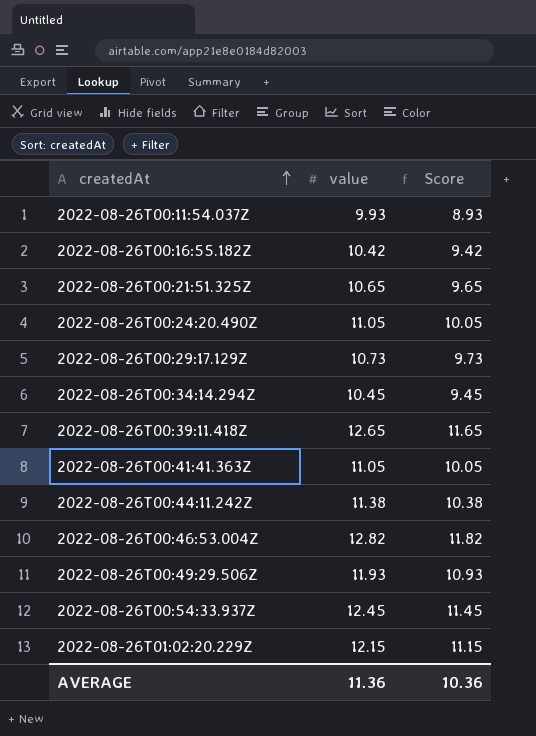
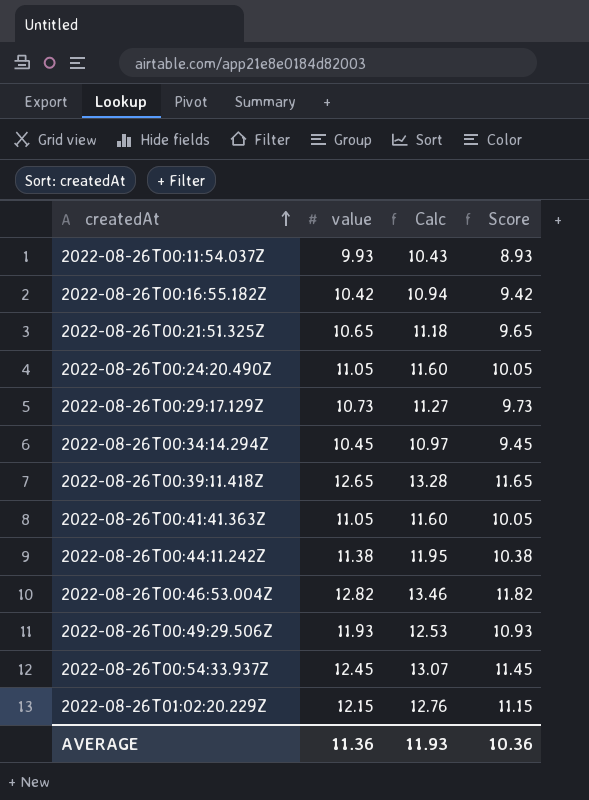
column Calc | formula: none -> [value] * 1.05

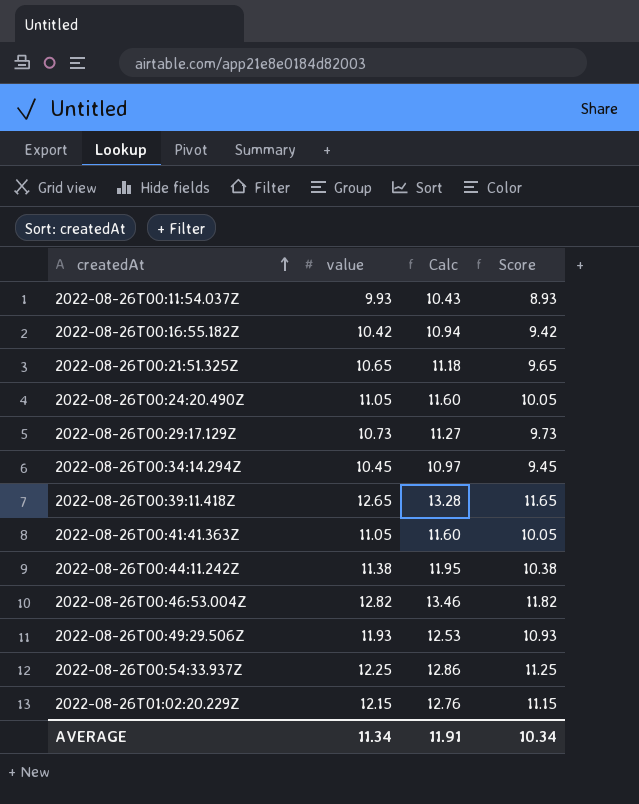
2022-08-26T00:54:33.937Z | value: 12.45 -> 12.25
2022-08-26T00:54:33.937Z | Calc: 13.07 -> 12.86
2022-08-26T00:54:33.937Z | Score: 11.45 -> 11.25
AVERAGE | value: 11.36 -> 11.34
AVERAGE | Calc: 11.93 -> 11.91
AVERAGE | Score: 10.36 -> 10.34

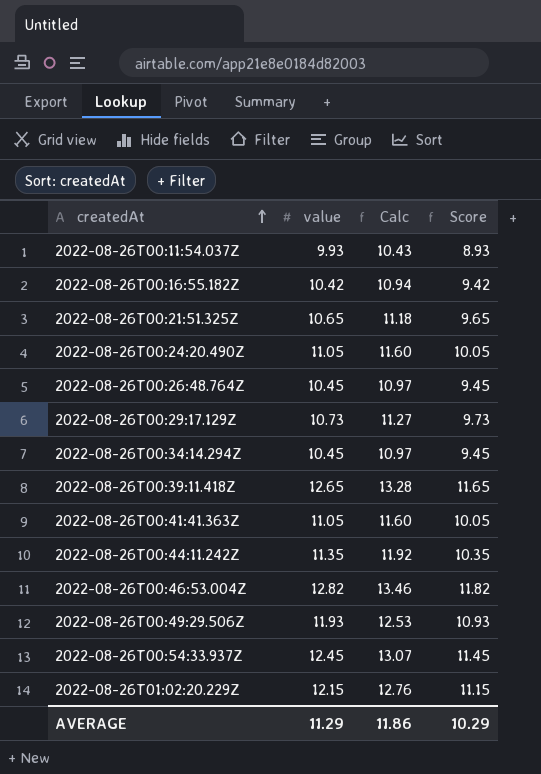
row 2022-08-26T00:26:48.764Z: none -> 10.45 | 10.97 | 9.45
2022-08-26T00:44:11.242Z | value: 11.38 -> 11.35
2022-08-26T00:44:11.242Z | Calc: 11.95 -> 11.92
2022-08-26T00:44:11.242Z | Score: 10.38 -> 10.35
2022-08-26T00:54:33.937Z | value: 12.25 -> 12.45
2022-08-26T00:54:33.937Z | Calc: 12.86 -> 13.07
2022-08-26T00:54:33.937Z | Score: 11.25 -> 11.45
AVERAGE | value: 11.34 -> 11.29
AVERAGE | Calc: 11.91 -> 11.86
AVERAGE | Score: 10.34 -> 10.29

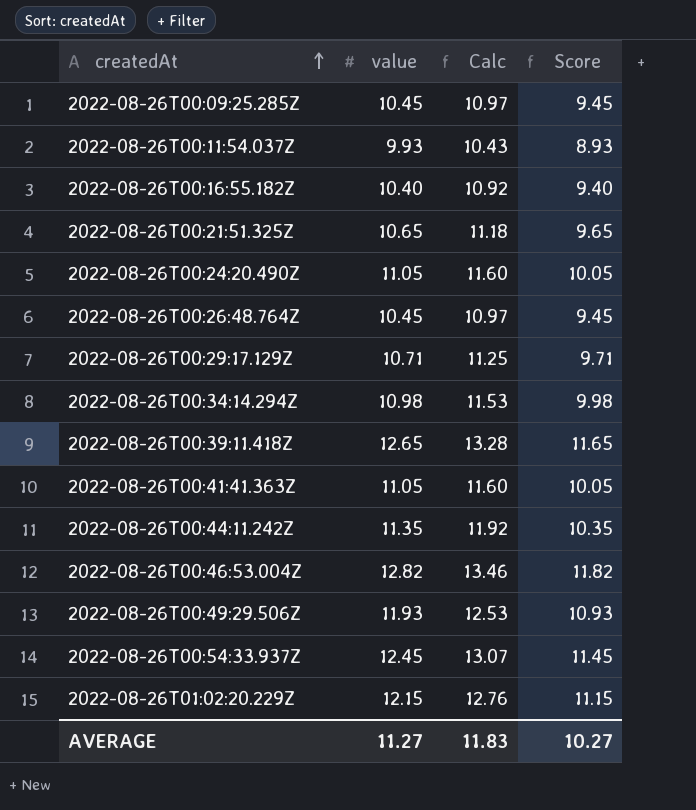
row 2022-08-26T00:09:25.285Z: none -> 10.45 | 10.97 | 9.45
2022-08-26T00:16:55.182Z | value: 10.42 -> 10.40
2022-08-26T00:16:55.182Z | Calc: 10.94 -> 10.92
2022-08-26T00:16:55.182Z | Score: 9.42 -> 9.40
2022-08-26T00:29:17.129Z | value: 10.73 -> 10.71
2022-08-26T00:29:17.129Z | Calc: 11.27 -> 11.25
2022-08-26T00:29:17.129Z | Score: 9.73 -> 9.71
2022-08-26T00:34:14.294Z | value: 10.45 -> 10.98
2022-08-26T00:34:14.294Z | Calc: 10.97 -> 11.53
2022-08-26T00:34:14.294Z | Score: 9.45 -> 9.98
AVERAGE | value: 11.29 -> 11.27
AVERAGE | Calc: 11.86 -> 11.83
AVERAGE | Score: 10.29 -> 10.27

